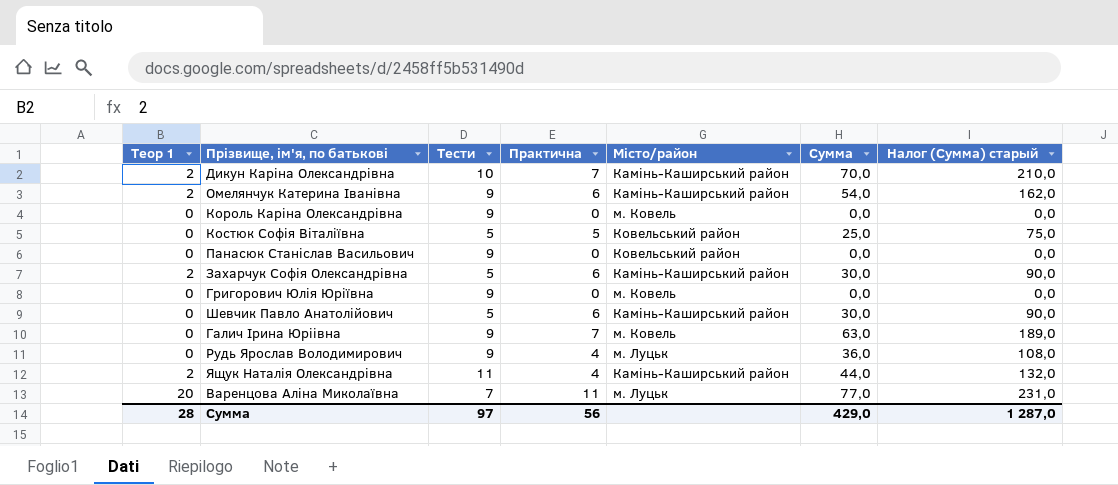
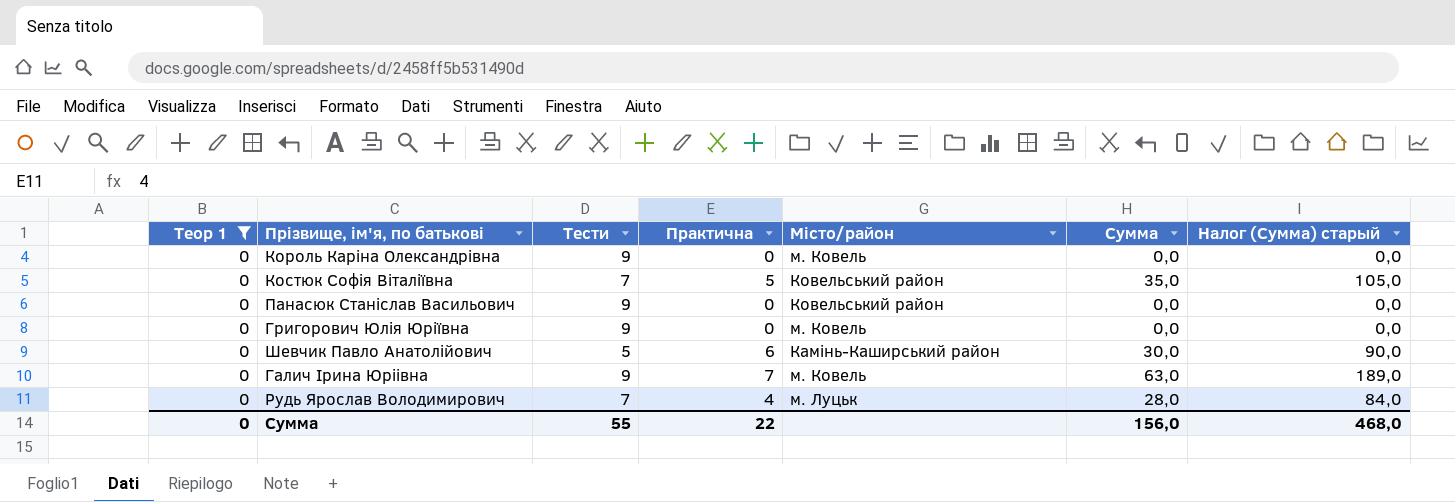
filter: none -> Теор 1 = 0
Костюк Софія Віталіївна | Тести: 5 -> 7
Костюк Софія Віталіївна | Сумма: 25,0 -> 35,0
Костюк Софія Віталіївна | Налог (Сумма) старый: 75,0 -> 105,0
Рудь Ярослав Володимирович | Тести: 9 -> 7
Рудь Ярослав Володимирович | Сумма: 36,0 -> 28,0
Рудь Ярослав Володимирович | Налог (Сумма) старый: 108,0 -> 84,0
Сумма | Теор 1: 28 -> 0
Сумма | Тести: 97 -> 55
Сумма | Практична: 56 -> 22
Сумма | Сумма: 429,0 -> 156,0
Сумма | Налог (Сумма) старый: 1 287,0 -> 468,0

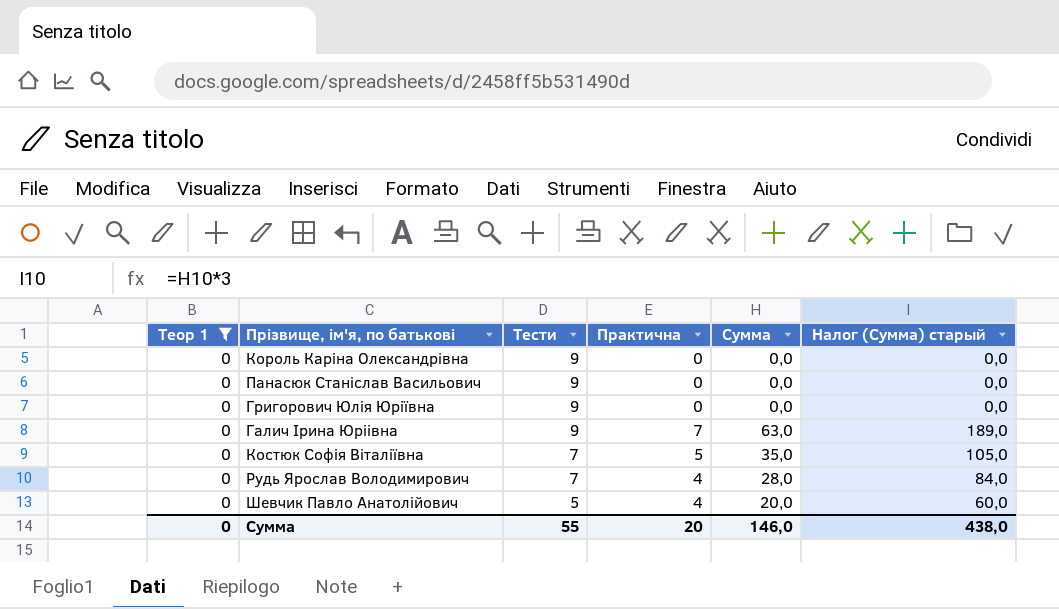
row order: none -> Тести descending
column Місто/район | position: 5 -> none
Шевчик Павло Анатолійович | Практична: 6 -> 4
Шевчик Павло Анатолійович | Сумма: 30,0 -> 20,0
Шевчик Павло Анатолійович | Налог (Сумма) старый: 90,0 -> 60,0
Сумма | Практична: 22 -> 20
Сумма | Сумма: 156,0 -> 146,0
Сумма | Налог (Сумма) старый: 468,0 -> 438,0

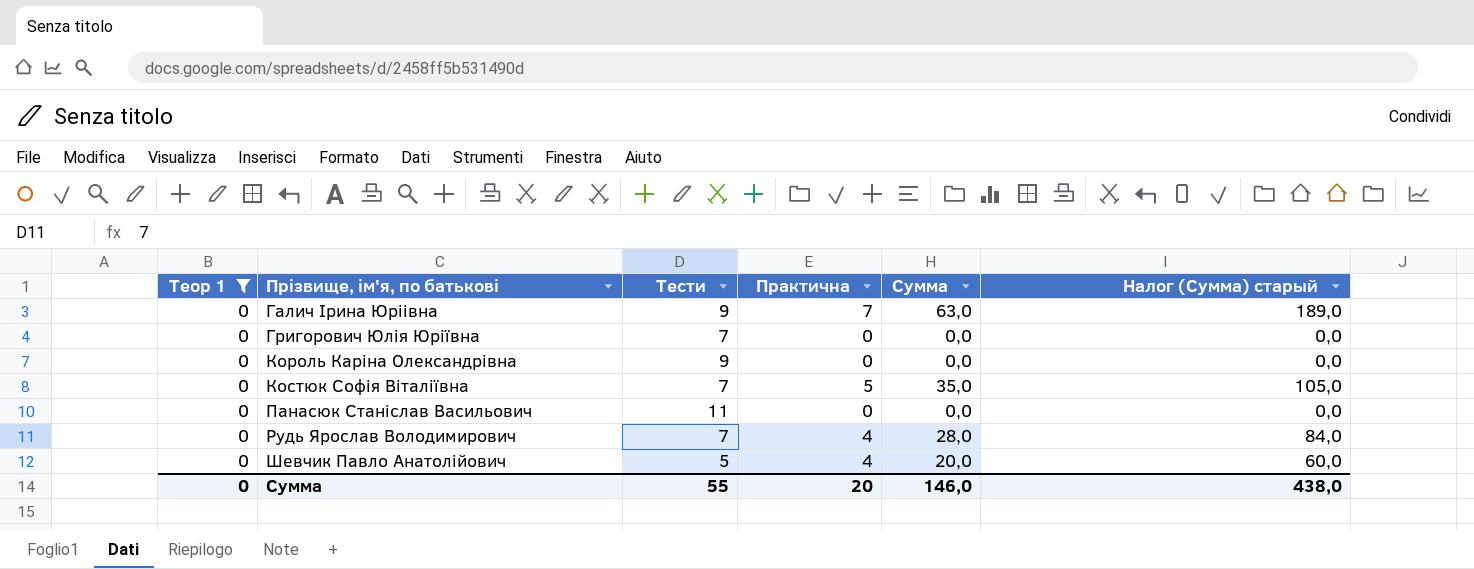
row order: Тести descending -> Прізвище, ім'я, по батькові ascending
Григорович Юлія Юріївна | Тести: 9 -> 7
Панасюк Станіслав Васильович | Тести: 9 -> 11

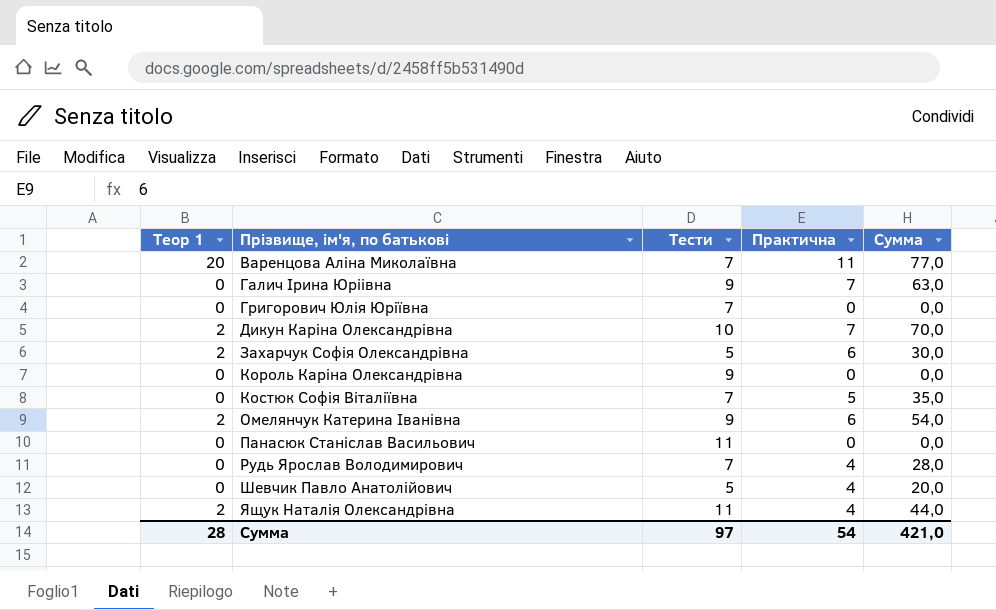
filter: Теор 1 = 0 -> none
column Налог (Сумма) старый | formula: [Сумма] * 3 -> none
Сумма | Теор 1: 0 -> 28
Сумма | Тести: 55 -> 97
Сумма | Практична: 20 -> 54
Сумма | Сумма: 146,0 -> 421,0

